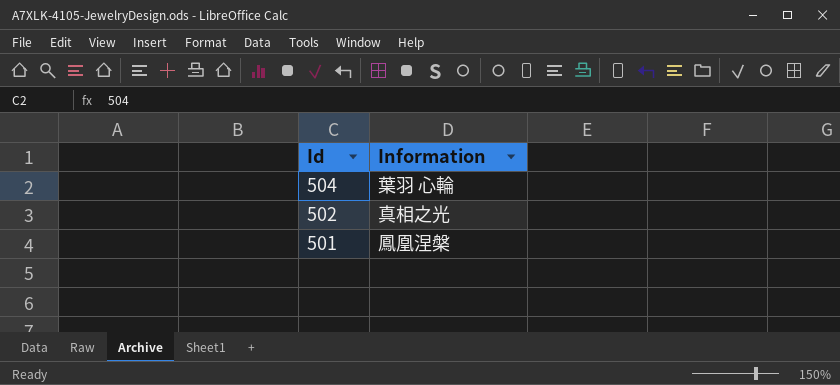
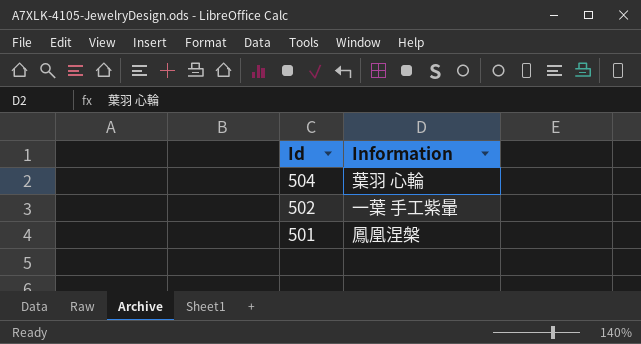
502 | Information: 真相之光 -> 一葉 手工紫暈

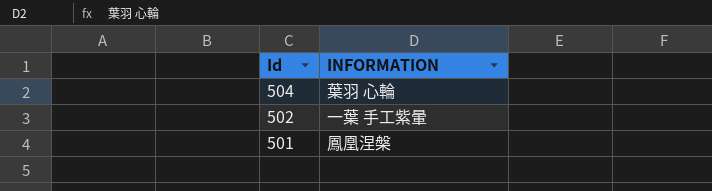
column name: Information -> INFORMATION

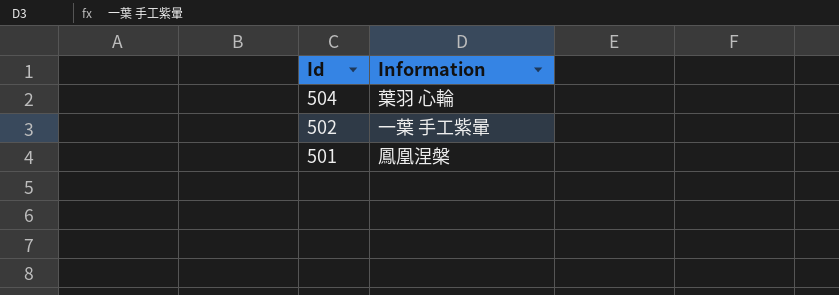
column name: INFORMATION -> Information

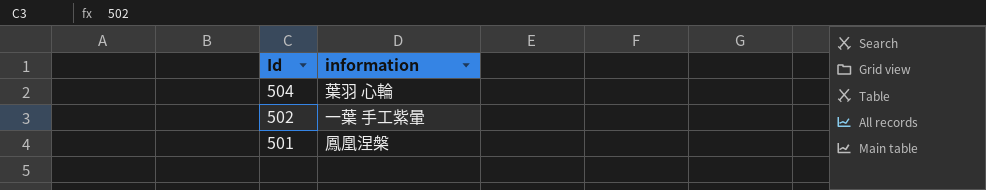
column name: Information -> information

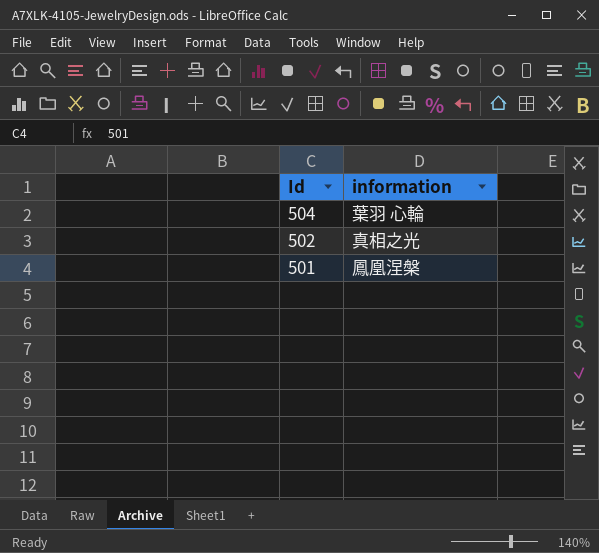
502 | information: 一葉 手工紫暈 -> 真相之光

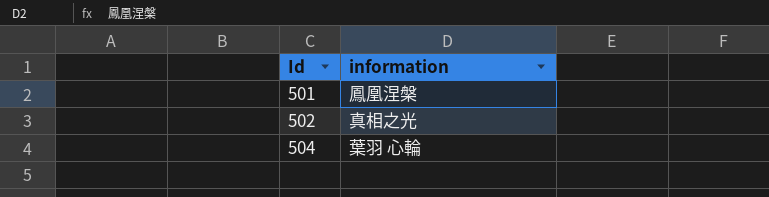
row order: Id descending -> Id ascending

